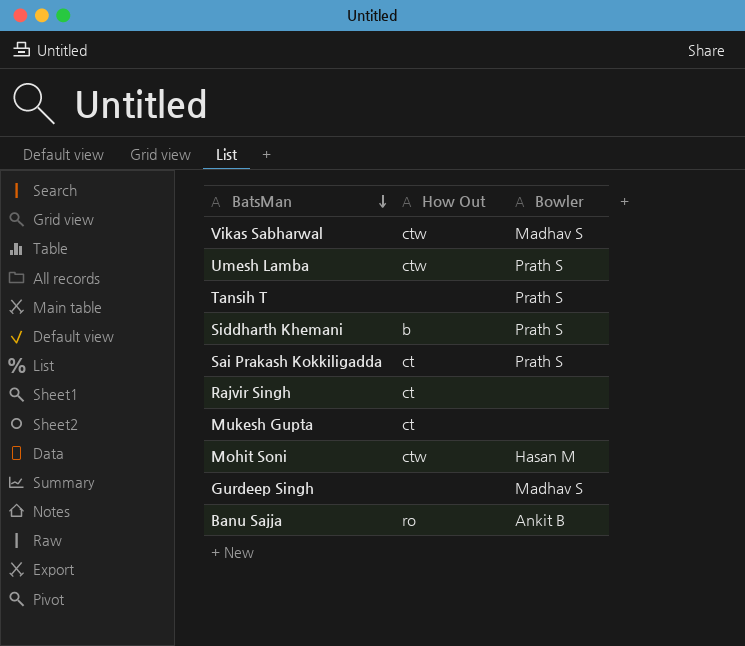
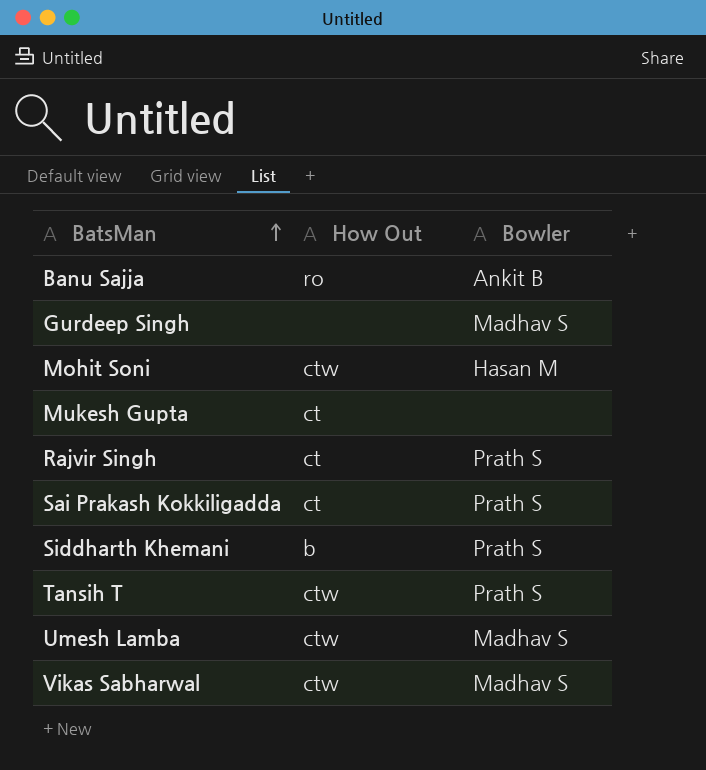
row order: BatsMan descending -> BatsMan ascending
Rajvir Singh | Bowler: none -> Prath S
Tansih T | How Out: none -> ctw
Umesh Lamba | Bowler: Prath S -> Madhav S

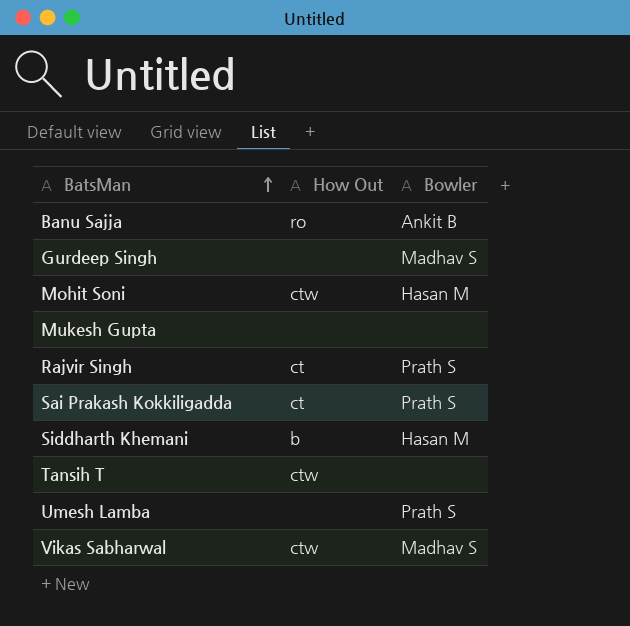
Mukesh Gupta | How Out: ct -> none
Siddharth Khemani | Bowler: Prath S -> Hasan M
Tansih T | Bowler: Prath S -> none
Umesh Lamba | How Out: ctw -> none
Umesh Lamba | Bowler: Madhav S -> Prath S

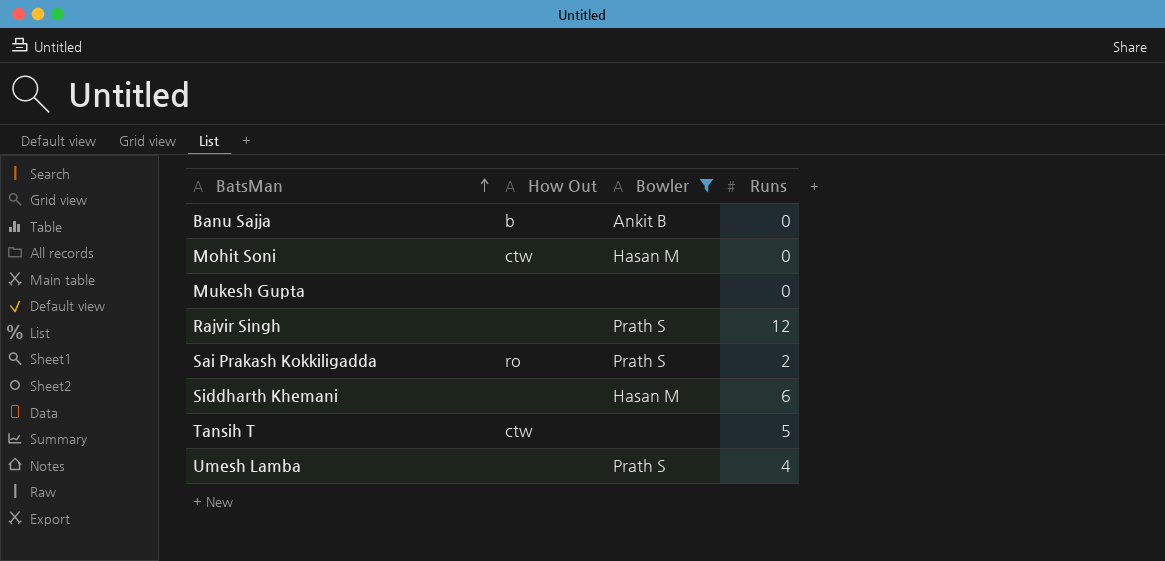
filter: none -> Bowler != Madhav S
column Runs | position: none -> 4
Banu Sajja | How Out: ro -> b
Rajvir Singh | How Out: ct -> none
Sai Prakash Kokkiligadda | How Out: ct -> ro
Siddharth Khemani | How Out: b -> none

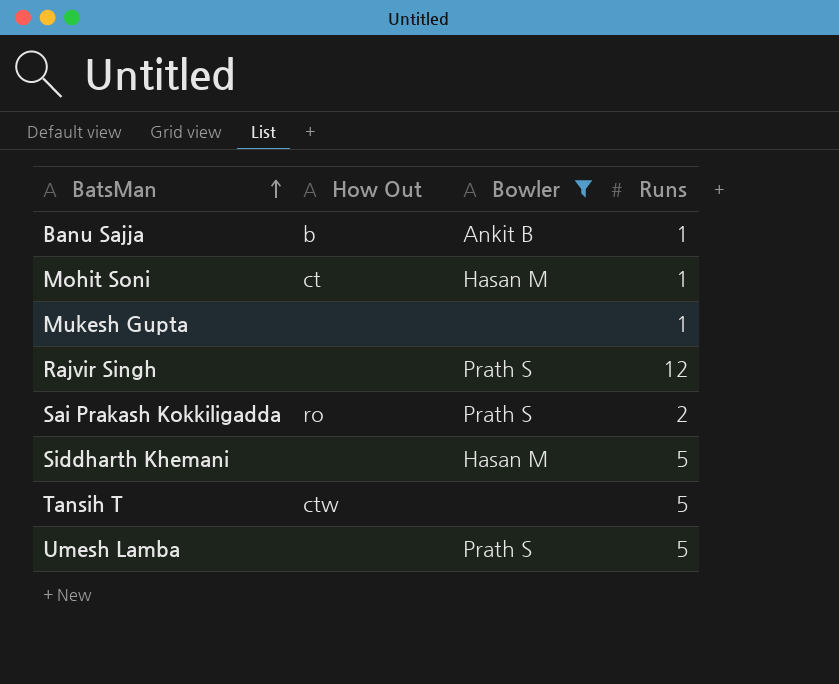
Banu Sajja | Runs: 0 -> 1
Mohit Soni | How Out: ctw -> ct
Mohit Soni | Runs: 0 -> 1
Mukesh Gupta | Runs: 0 -> 1
Siddharth Khemani | Runs: 6 -> 5
Umesh Lamba | Runs: 4 -> 5

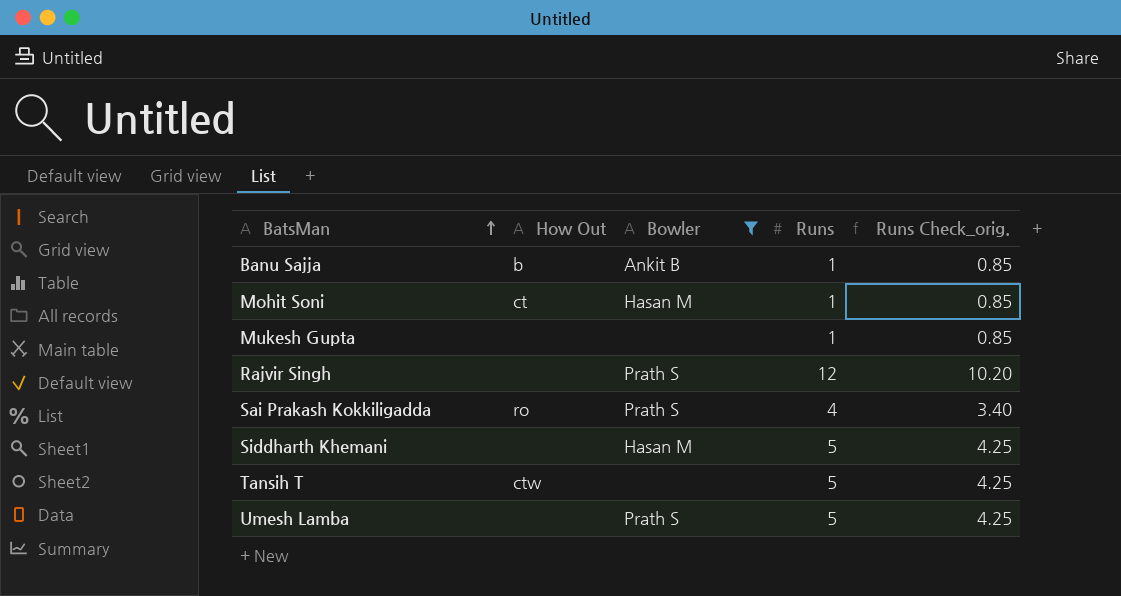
column Runs Check_orig. | formula: none -> [Runs] * 0.85
Sai Prakash Kokkiligadda | Runs: 2 -> 4

